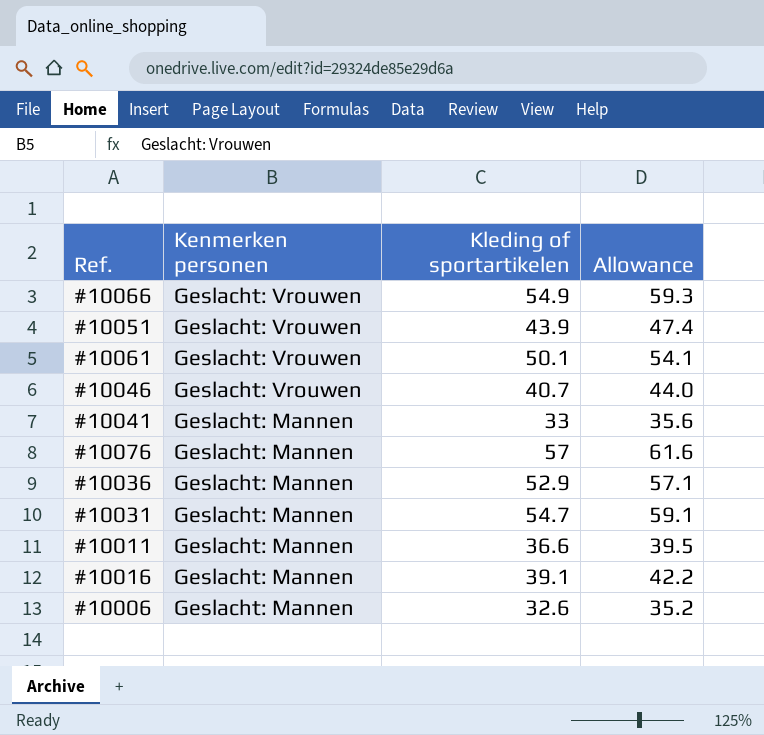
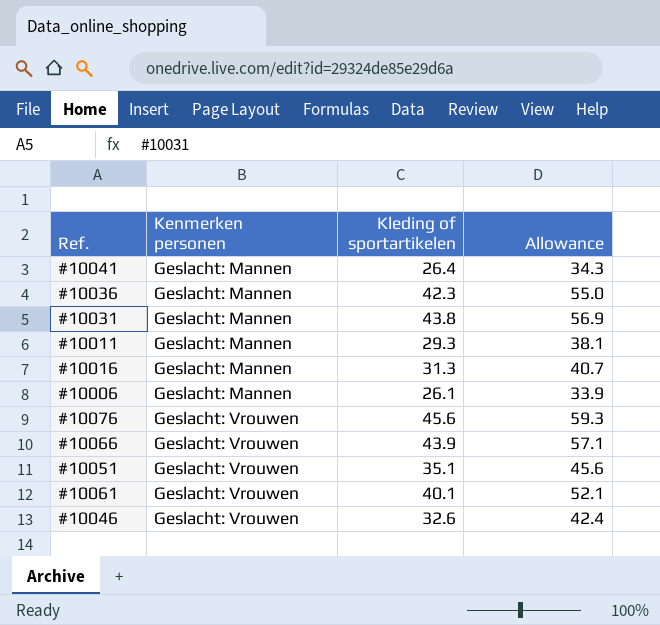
row order: Kenmerken personen descending -> Kenmerken personen ascending
column Allowance | formula: [Kleding of sportartikelen] * 1.08 -> [Kleding of sportartikelen] * 1.3
#10041 | Kleding of sportartikelen: 33 -> 26.4
#10036 | Kleding of sportartikelen: 52.9 -> 42.3
#10031 | Kleding of sportartikelen: 54.7 -> 43.8
#10011 | Kleding of sportartikelen: 36.6 -> 29.3
#10016 | Kleding of sportartikelen: 39.1 -> 31.3
#10006 | Kleding of sportartikelen: 32.6 -> 26.1
#10076 | Kenmerken personen: Geslacht: Mannen -> Geslacht: Vrouwen
#10076 | Kleding of sportartikelen: 57 -> 45.6
#10066 | Kleding of sportartikelen: 54.9 -> 43.9
#10051 | Kleding of sportartikelen: 43.9 -> 35.1
#10061 | Kleding of sportartikelen: 50.1 -> 40.1
#10046 | Kleding of sportartikelen: 40.7 -> 32.6

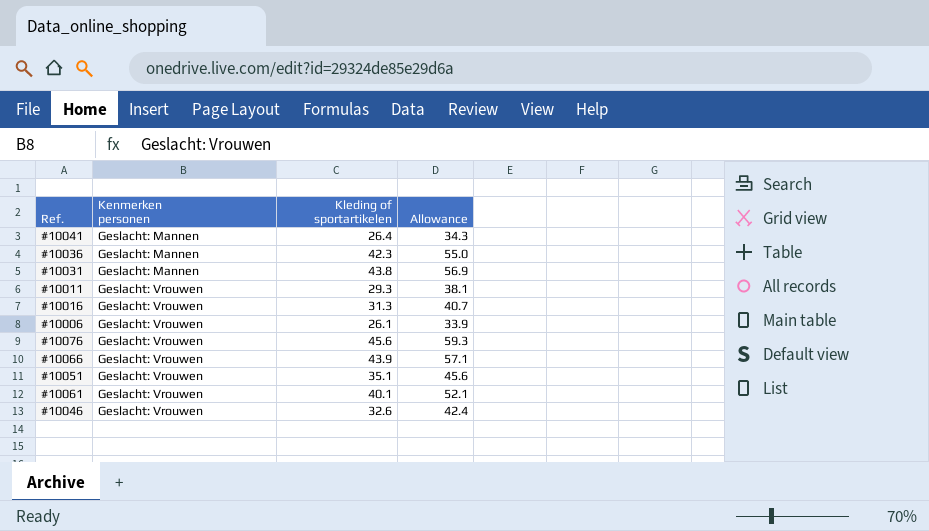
#10011 | Kenmerken personen: Geslacht: Mannen -> Geslacht: Vrouwen
#10016 | Kenmerken personen: Geslacht: Mannen -> Geslacht: Vrouwen
#10006 | Kenmerken personen: Geslacht: Mannen -> Geslacht: Vrouwen

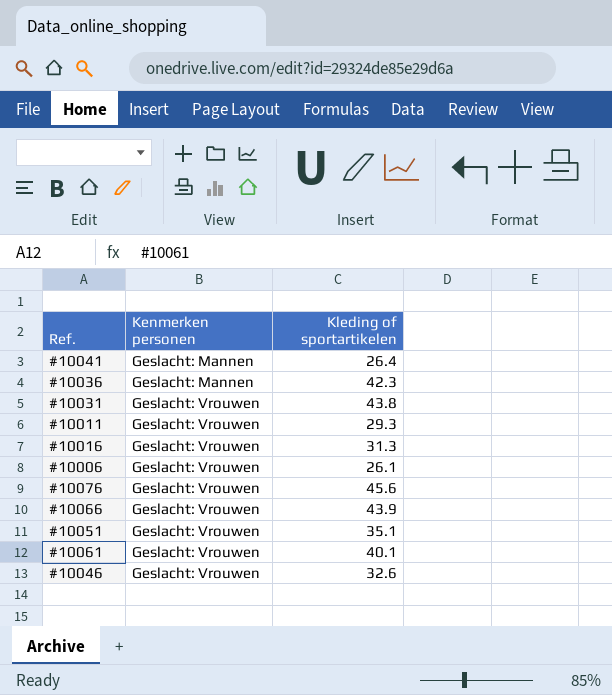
column Allowance | formula: [Kleding of sportartikelen] * 1.3 -> none
#10031 | Kenmerken personen: Geslacht: Mannen -> Geslacht: Vrouwen

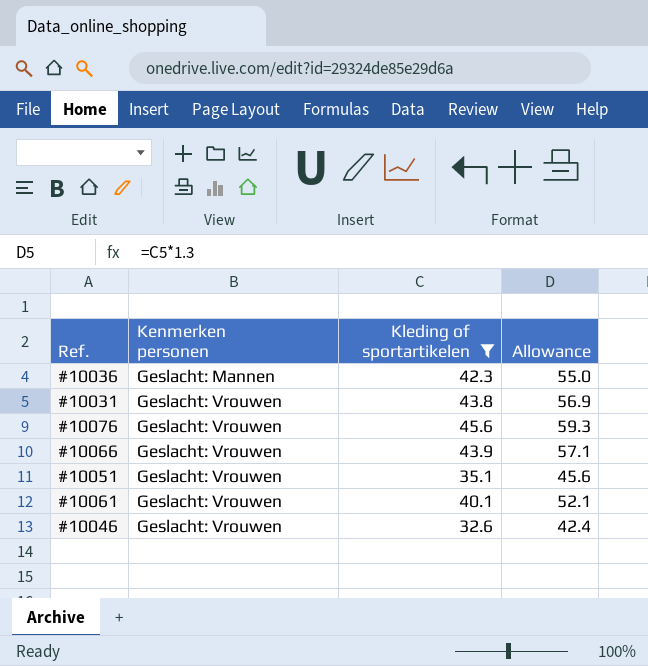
filter: none -> Kleding of sportartikelen >= 32.6
column Allowance | formula: none -> [Kleding of sportartikelen] * 1.3

